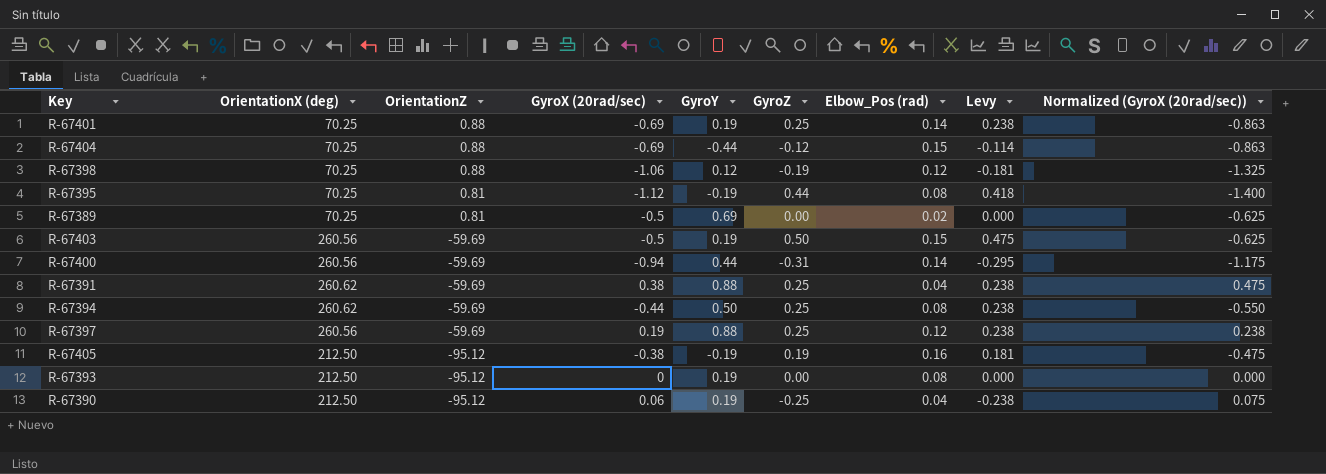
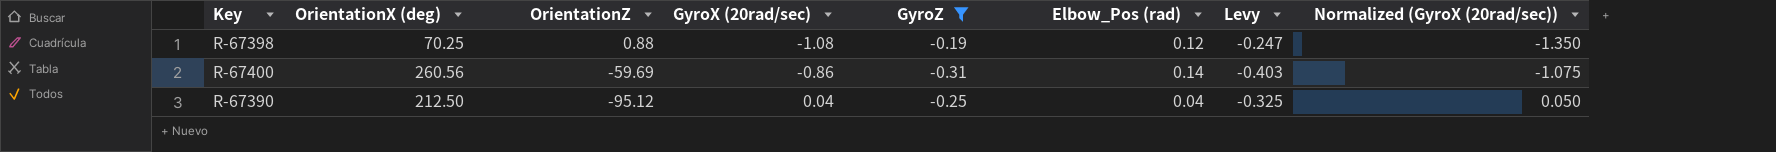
filter: none -> GyroZ <= -0.19
column GyroY | position: 5 -> none
column Levy | formula: [GyroZ] * 0.95 -> [GyroZ] * 1.3
R-67398 | GyroX (20rad/sec): -1.06 -> -1.08
R-67398 | Normalized (GyroX (20rad/sec)): -1.325 -> -1.350
R-67400 | GyroX (20rad/sec): -0.94 -> -0.86
R-67400 | Normalized (GyroX (20rad/sec)): -1.175 -> -1.075
R-67390 | GyroX (20rad/sec): 0.06 -> 0.04
R-67390 | Normalized (GyroX (20rad/sec)): 0.075 -> 0.050

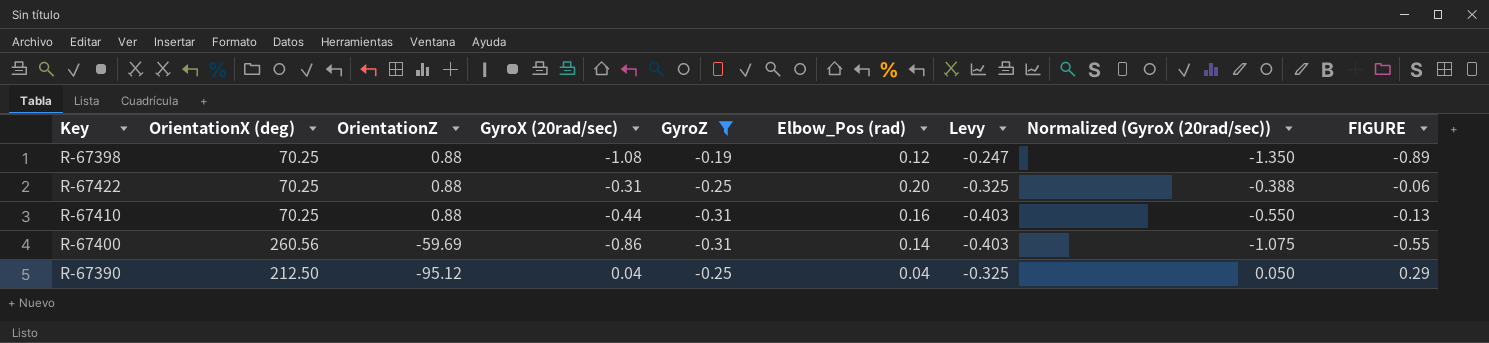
column FIGURE | formula: none -> [GyroX (20rad/sec)] - [GyroZ]
row R-67422: none -> 70.25 | 0.88 | -0.31 | -0.25 | 0.20 | -0.325 | -0.388 | -0.06
row R-67410: none -> 70.25 | 0.88 | -0.44 | -0.31 | 0.16 | -0.403 | -0.550 | -0.13

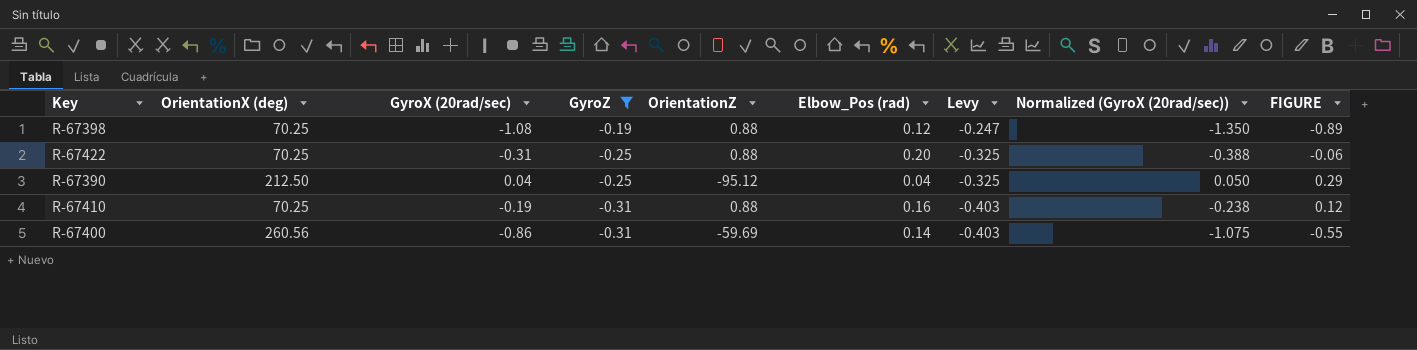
row order: OrientationZ descending -> GyroZ descending
column OrientationZ | position: 3 -> 5
R-67410 | GyroX (20rad/sec): -0.44 -> -0.19
R-67410 | Normalized (GyroX (20rad/sec)): -0.550 -> -0.238
R-67410 | FIGURE: -0.13 -> 0.12

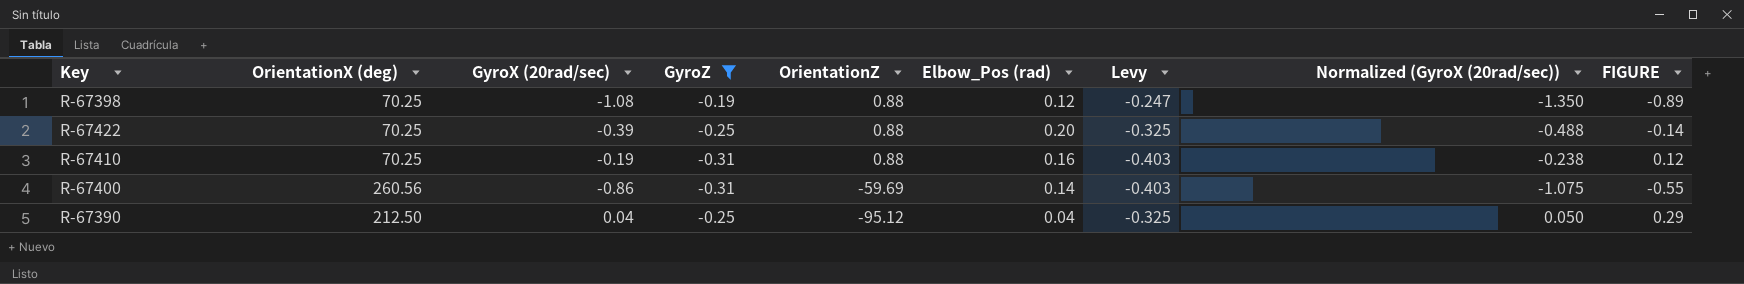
row order: GyroZ descending -> OrientationZ descending
R-67422 | GyroX (20rad/sec): -0.31 -> -0.39
R-67422 | Normalized (GyroX (20rad/sec)): -0.388 -> -0.488
R-67422 | FIGURE: -0.06 -> -0.14

